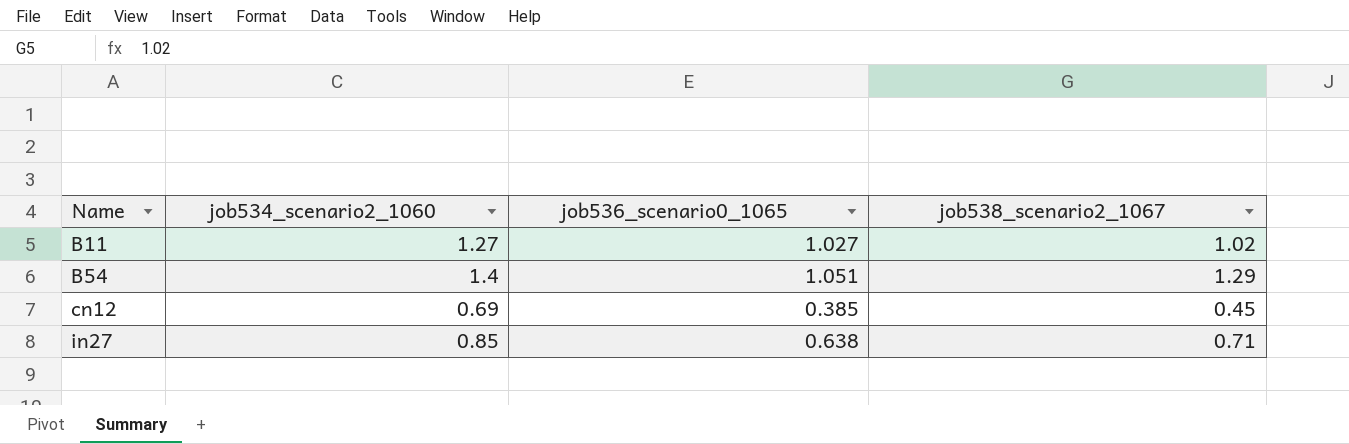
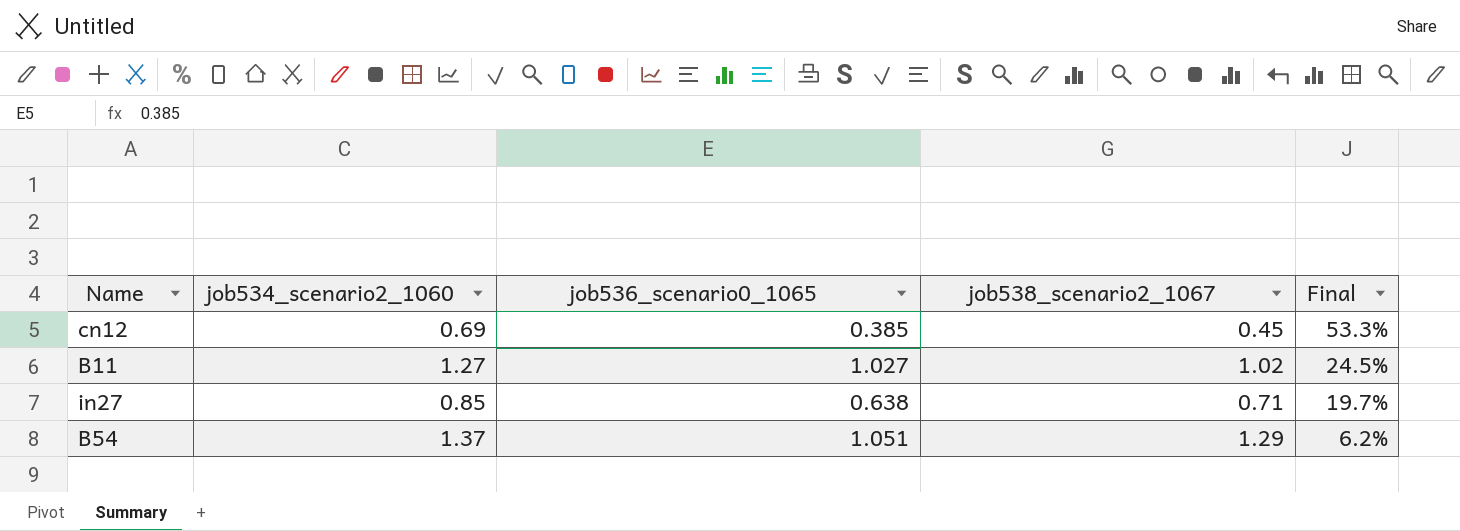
row order: Name ascending -> Final descending
column Final | formula: none -> ([job534_scenario2_1060] - [job538_scenario2_1067]) / [job538_scenario2_1067]
B54 | job534_scenario2_1060: 1.4 -> 1.37

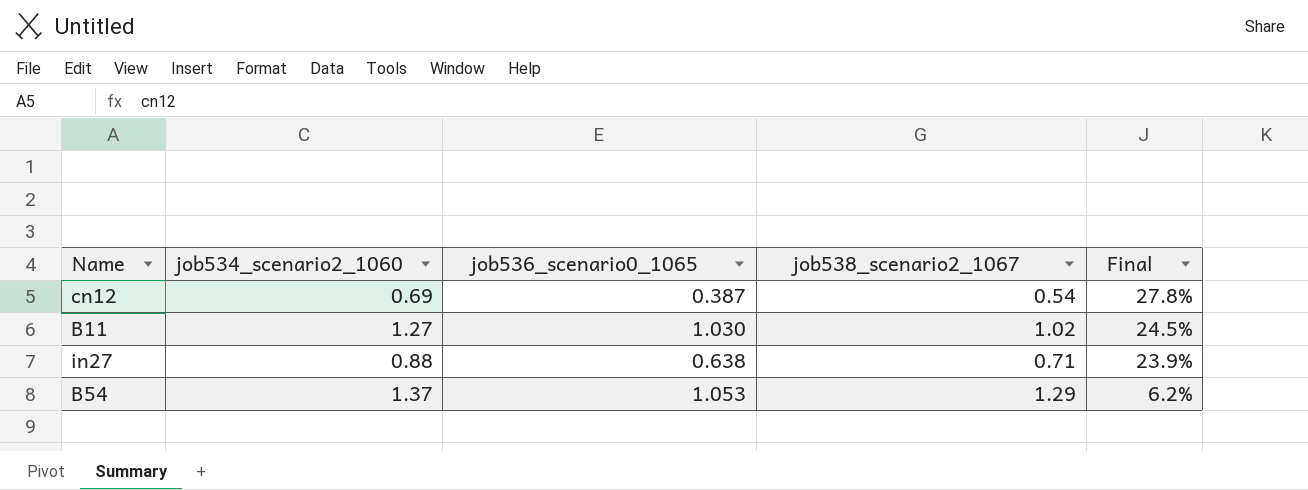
cn12 | job536_scenario0_1065: 0.385 -> 0.387
cn12 | job538_scenario2_1067: 0.45 -> 0.54
cn12 | Final: 53.3% -> 27.8%
B11 | job536_scenario0_1065: 1.027 -> 1.030
in27 | job534_scenario2_1060: 0.85 -> 0.88
in27 | Final: 19.7% -> 23.9%
B54 | job536_scenario0_1065: 1.051 -> 1.053

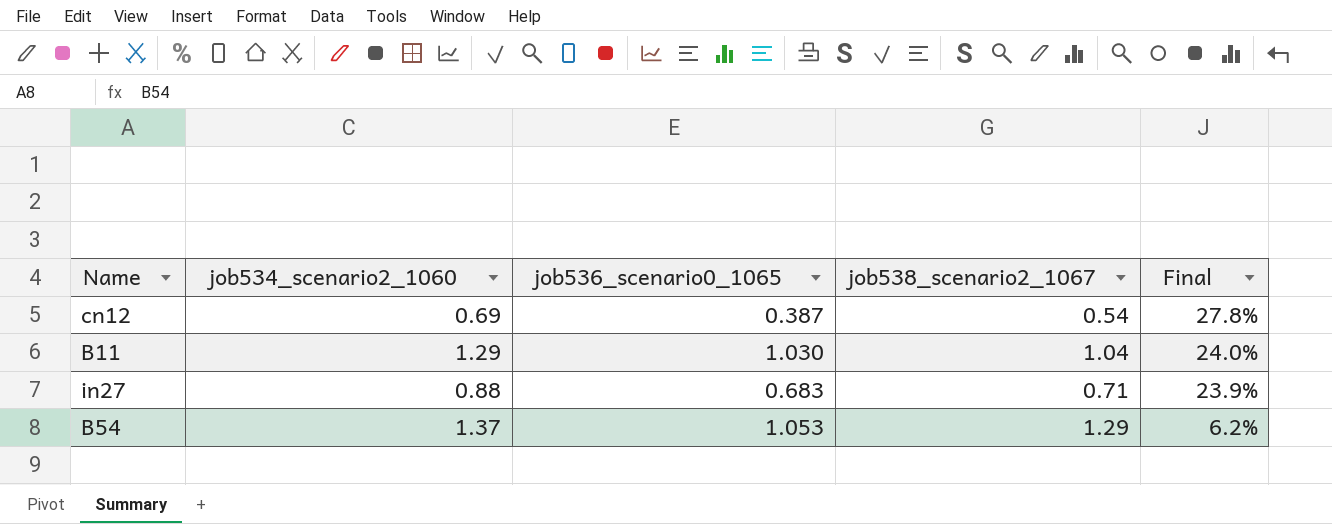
B11 | job534_scenario2_1060: 1.27 -> 1.29
B11 | job538_scenario2_1067: 1.02 -> 1.04
B11 | Final: 24.5% -> 24.0%
in27 | job536_scenario0_1065: 0.638 -> 0.683

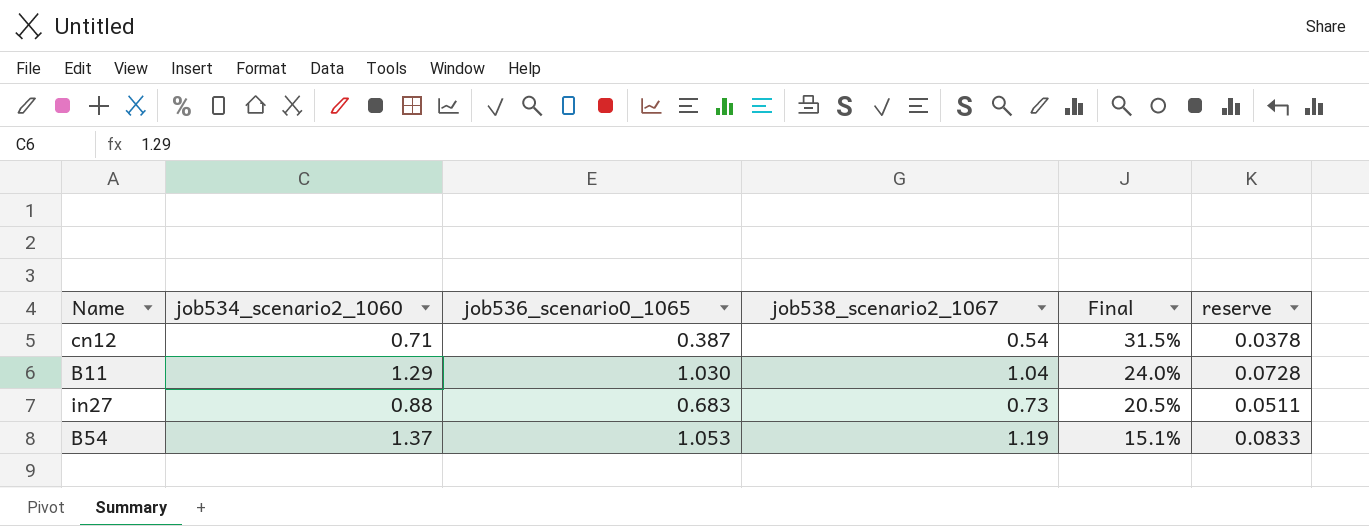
column reserve | formula: none -> [job538_scenario2_1067] * 0.07
cn12 | job534_scenario2_1060: 0.69 -> 0.71
cn12 | Final: 27.8% -> 31.5%
in27 | job538_scenario2_1067: 0.71 -> 0.73
in27 | Final: 23.9% -> 20.5%
B54 | job538_scenario2_1067: 1.29 -> 1.19
B54 | Final: 6.2% -> 15.1%

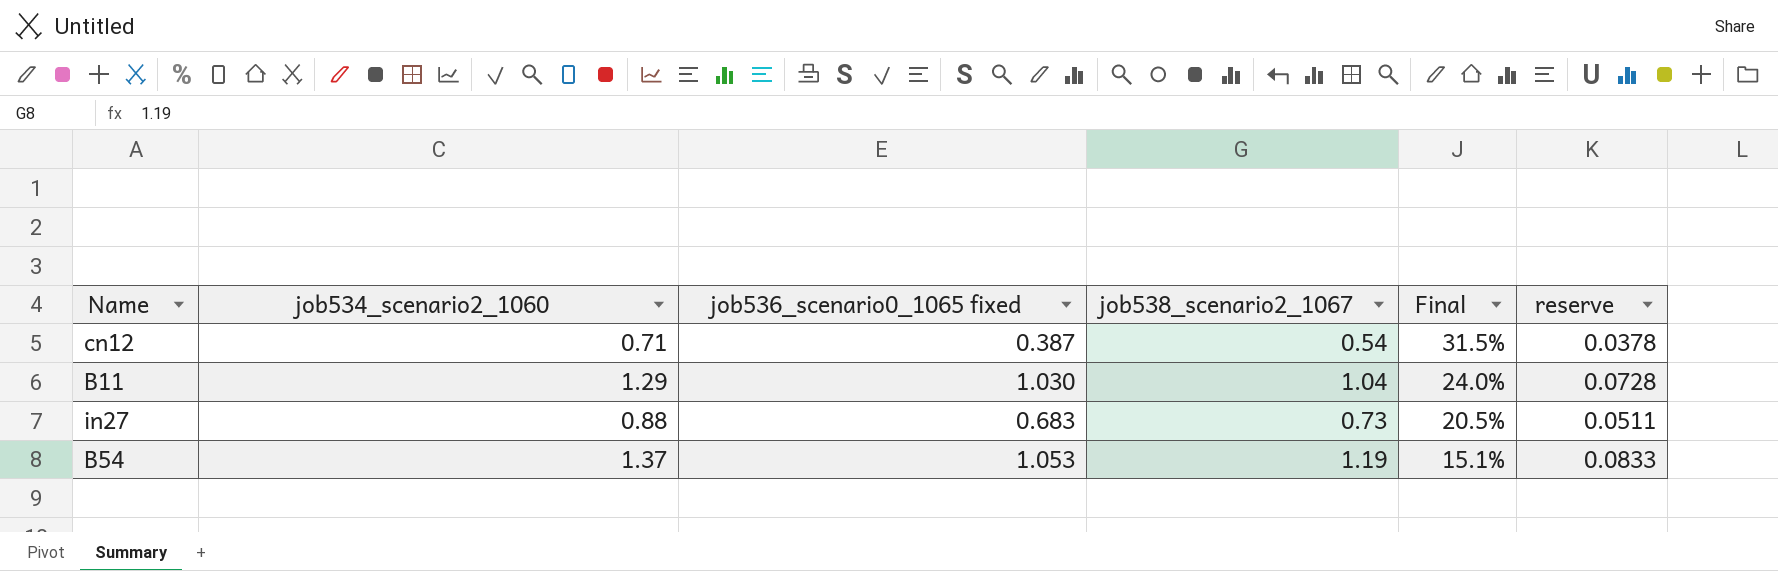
column name: job536_scenario0_1065 -> job536_scenario0_1065 fixed

